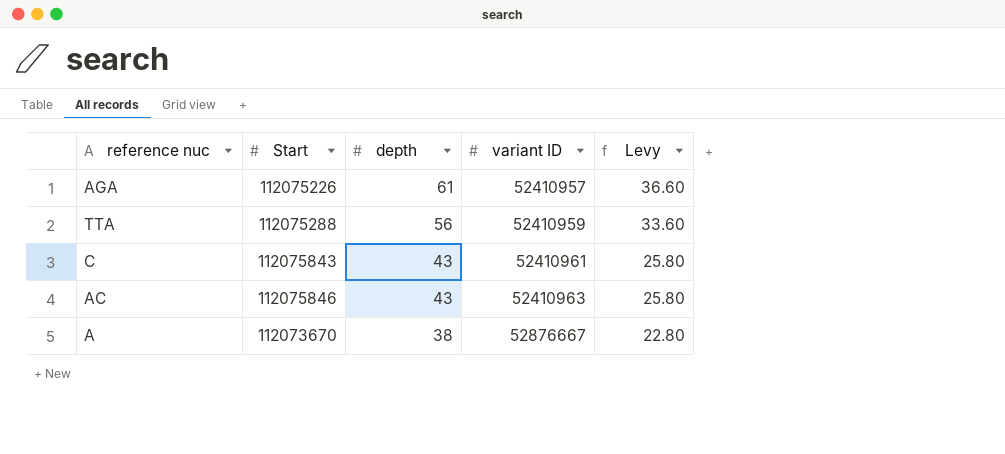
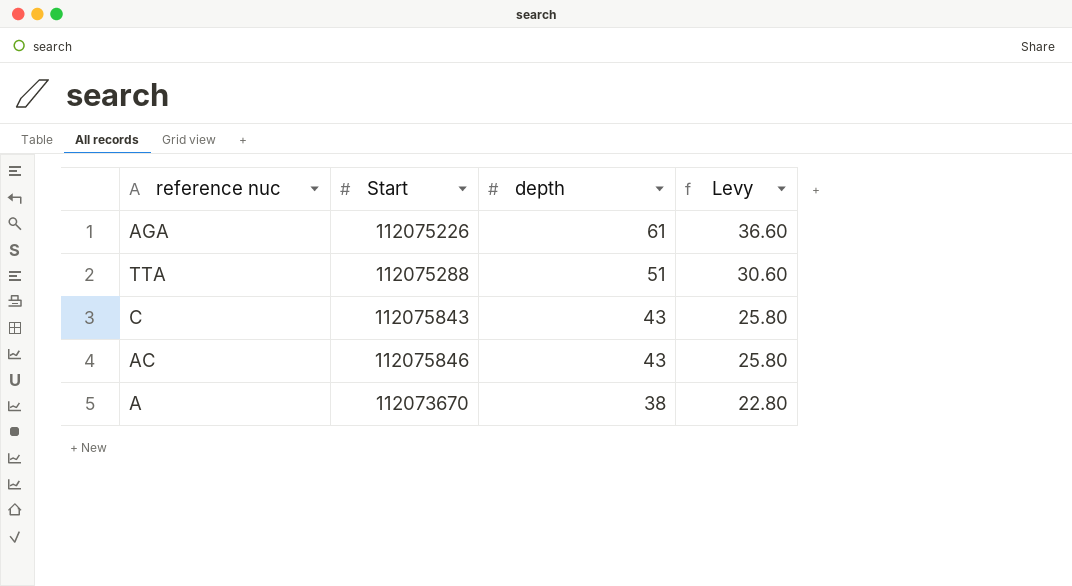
column variant ID | position: 4 -> none
TTA | depth: 56 -> 51
TTA | Levy: 33.60 -> 30.60

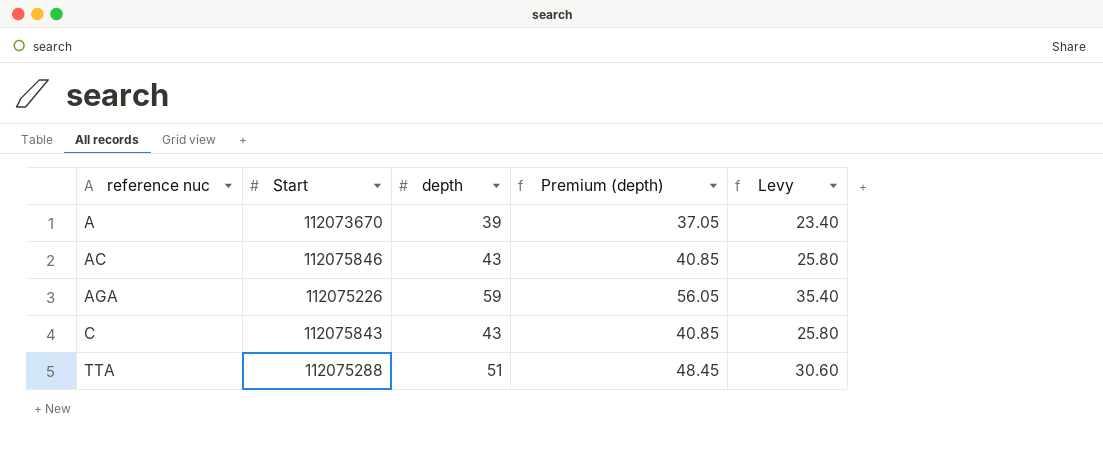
row order: depth descending -> reference nuc ascending
column Premium (depth) | formula: none -> [depth] * 0.95
A | depth: 38 -> 39
A | Levy: 22.80 -> 23.40
AGA | depth: 61 -> 59
AGA | Levy: 36.60 -> 35.40

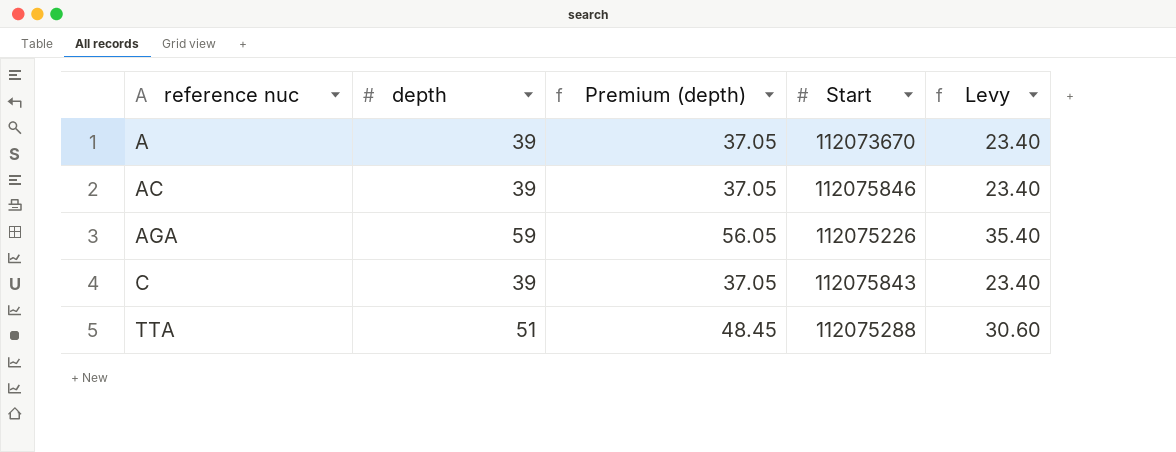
column Start | position: 2 -> 4
AC | depth: 43 -> 39
AC | Premium (depth): 40.85 -> 37.05
AC | Levy: 25.80 -> 23.40
C | depth: 43 -> 39
C | Premium (depth): 40.85 -> 37.05
C | Levy: 25.80 -> 23.40

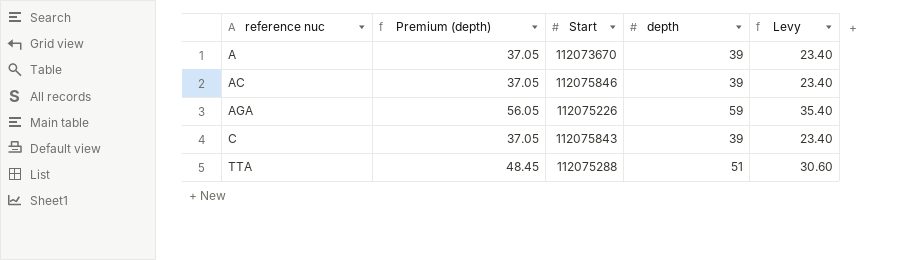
column depth | position: 2 -> 4

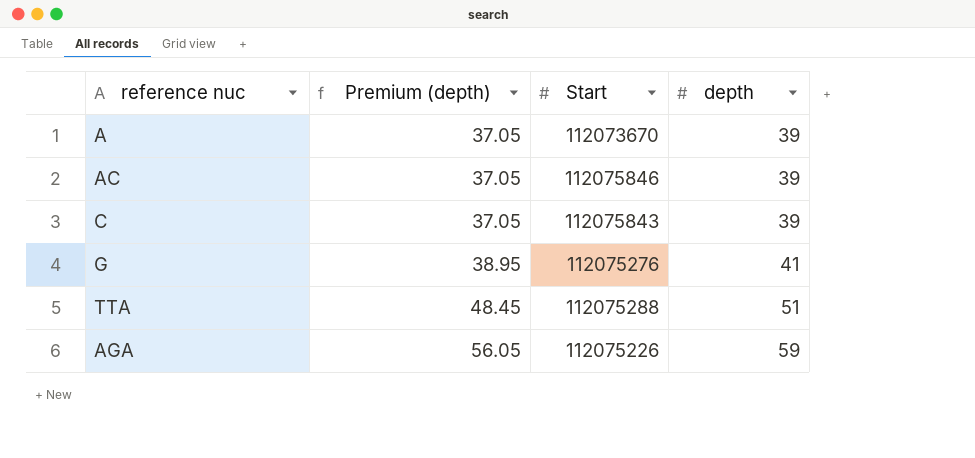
row order: reference nuc ascending -> Premium (depth) ascending
column Levy | formula: [depth] * 0.6 -> none
row G: none -> 38.95 | 112075276 | 41

